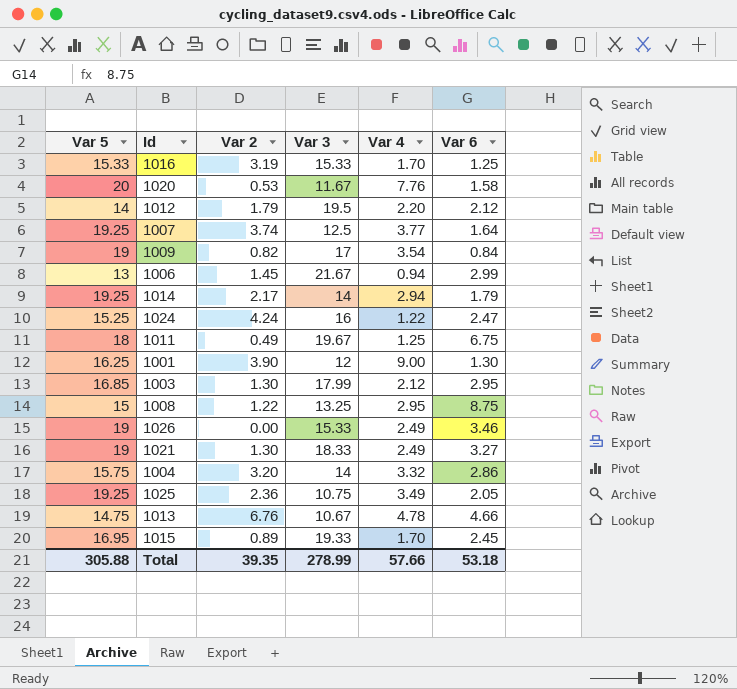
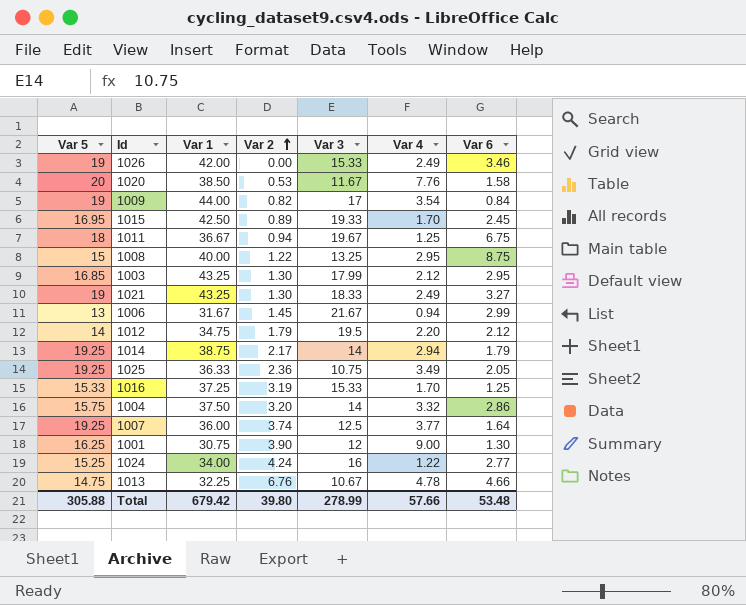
row order: none -> Var 2 ascending
column Var 1 | position: none -> 3
1011 | Var 2: 0.49 -> 0.94
1024 | Var 6: 2.47 -> 2.77
Total | Var 2: 39.35 -> 39.80
Total | Var 6: 53.18 -> 53.48

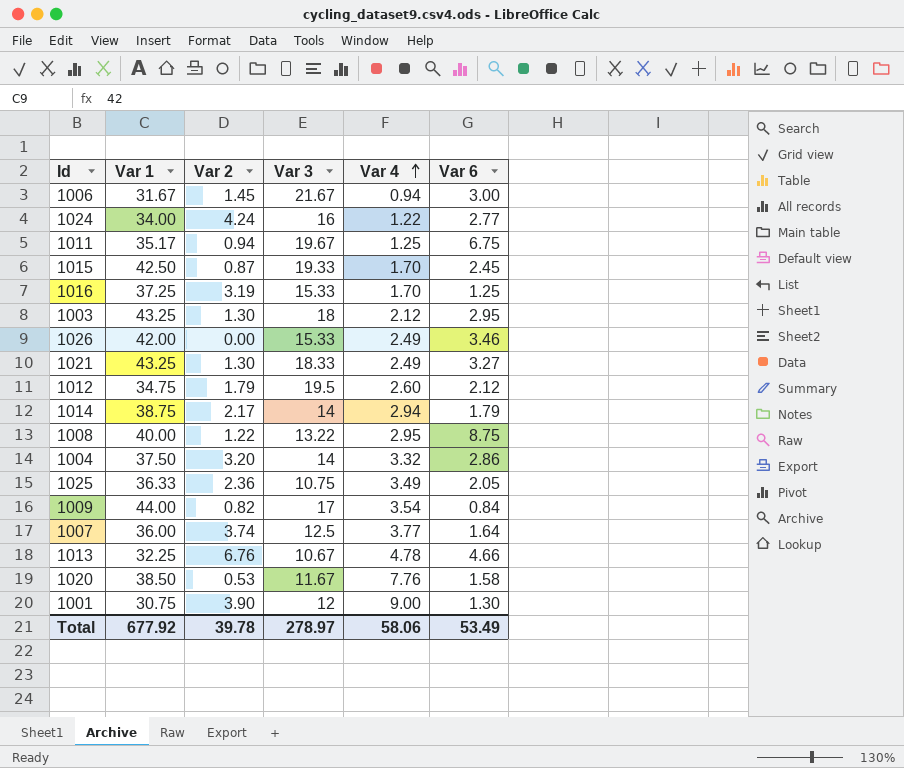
row order: Var 2 ascending -> Var 4 ascending
column Var 5 | position: 1 -> none
1006 | Var 6: 2.99 -> 3.00
1011 | Var 1: 36.67 -> 35.17
1015 | Var 2: 0.89 -> 0.87
1003 | Var 3: 17.99 -> 18
1012 | Var 4: 2.20 -> 2.60
1008 | Var 3: 13.25 -> 13.22
Total | Var 1: 679.42 -> 677.92
Total | Var 2: 39.80 -> 39.78
Total | Var 3: 278.99 -> 278.97
Total | Var 4: 57.66 -> 58.06
Total | Var 6: 53.48 -> 53.49

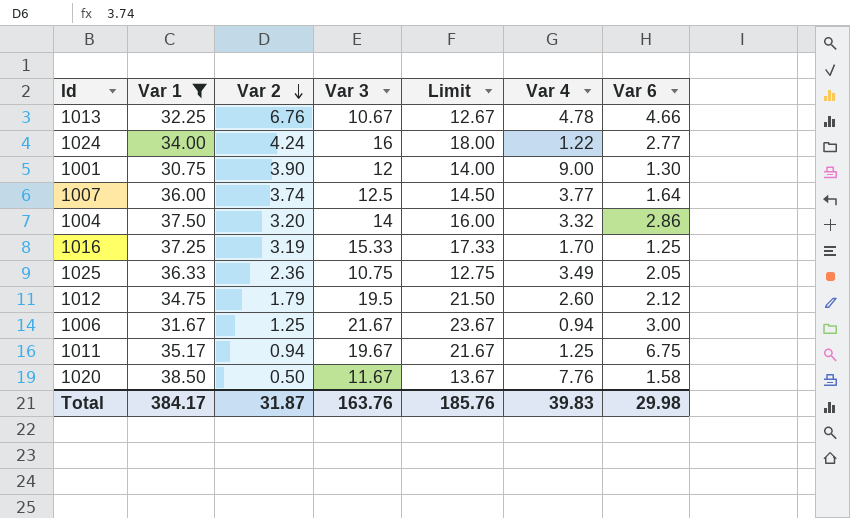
filter: none -> Var 1 <= 38.50
row order: Var 4 ascending -> Var 2 descending
column Limit | formula: none -> [Var 3] + 2
1006 | Var 2: 1.45 -> 1.25
1020 | Var 2: 0.53 -> 0.50
Total | Var 1: 677.92 -> 384.17
Total | Var 2: 39.78 -> 31.87
Total | Var 3: 278.97 -> 163.76
Total | Var 4: 58.06 -> 39.83
Total | Var 6: 53.49 -> 29.98

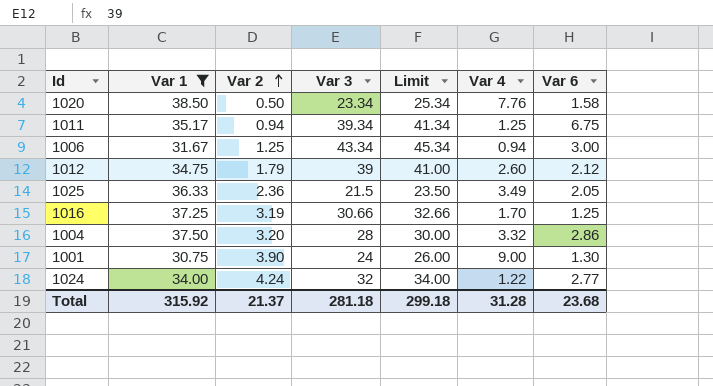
row order: Var 2 descending -> Var 2 ascending
row 1013: 32.25 | 6.76 | 10.67 | 12.67 | 4.78 | 4.66 -> none
row 1007: 36.00 | 3.74 | 12.5 | 14.50 | 3.77 | 1.64 -> none
1020 | Var 3: 11.67 -> 23.34
1020 | Limit: 13.67 -> 25.34
1011 | Var 3: 19.67 -> 39.34
1011 | Limit: 21.67 -> 41.34
1006 | Var 3: 21.67 -> 43.34
1006 | Limit: 23.67 -> 45.34
1012 | Var 3: 19.5 -> 39
1012 | Limit: 21.50 -> 41.00
1025 | Var 3: 10.75 -> 21.5
1025 | Limit: 12.75 -> 23.50
1016 | Var 3: 15.33 -> 30.66
1016 | Limit: 17.33 -> 32.66
1004 | Var 3: 14 -> 28
1004 | Limit: 16.00 -> 30.00
1001 | Var 3: 12 -> 24
1001 | Limit: 14.00 -> 26.00
1024 | Var 3: 16 -> 32
1024 | Limit: 18.00 -> 34.00
Total | Var 1: 384.17 -> 315.92
Total | Var 2: 31.87 -> 21.37
Total | Var 3: 163.76 -> 281.18
Total | Limit: 185.76 -> 299.18
Total | Var 4: 39.83 -> 31.28
Total | Var 6: 29.98 -> 23.68

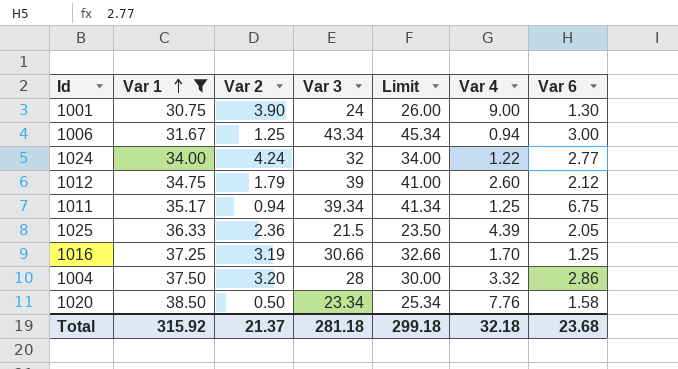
row order: Var 2 ascending -> Var 1 ascending
1025 | Var 4: 3.49 -> 4.39
Total | Var 4: 31.28 -> 32.18

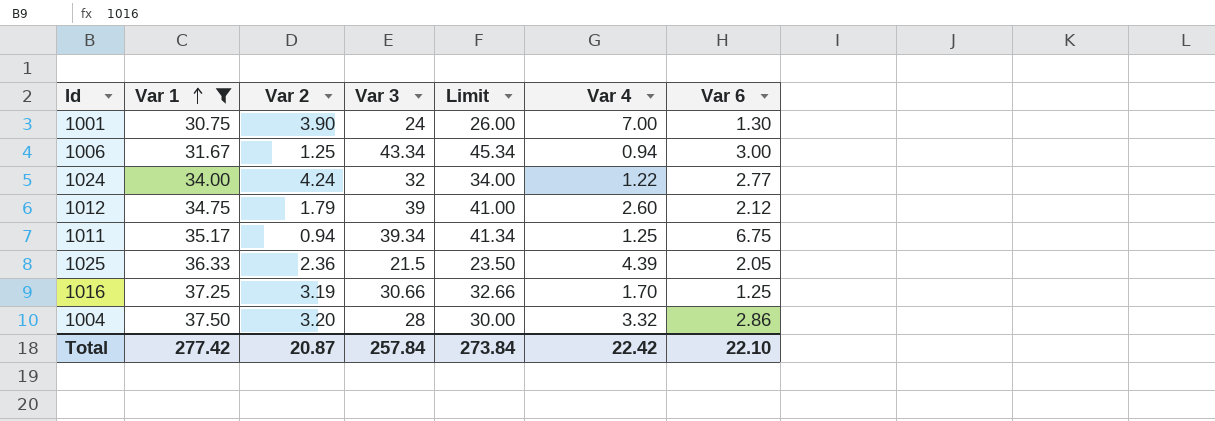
row 1020: 38.50 | 0.50 | 23.34 | 25.34 | 7.76 | 1.58 -> none
1001 | Var 4: 9.00 -> 7.00
Total | Var 1: 315.92 -> 277.42
Total | Var 2: 21.37 -> 20.87
Total | Var 3: 281.18 -> 257.84
Total | Limit: 299.18 -> 273.84
Total | Var 4: 32.18 -> 22.42
Total | Var 6: 23.68 -> 22.10

